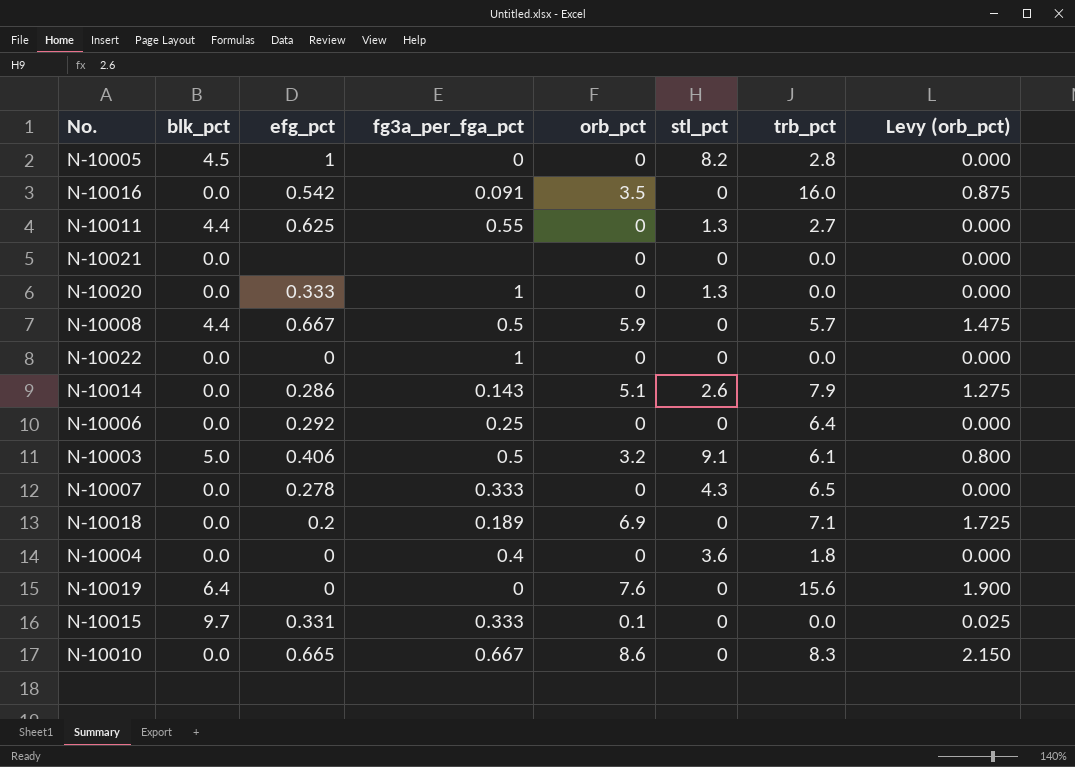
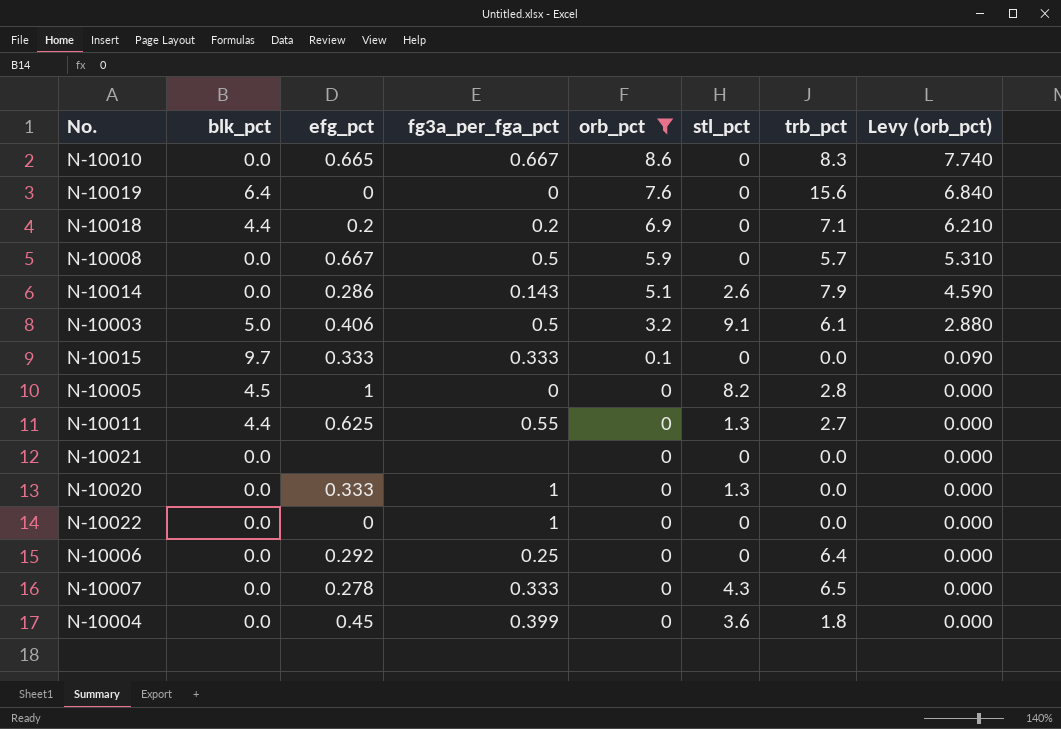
filter: none -> orb_pct != 3.5
row order: none -> orb_pct descending
column Levy (orb_pct) | formula: [orb_pct] * 0.25 -> [orb_pct] * 0.9
N-10018 | blk_pct: 0.0 -> 4.4
N-10018 | fg3a_per_fga_pct: 0.189 -> 0.2
N-10008 | blk_pct: 4.4 -> 0.0
N-10015 | efg_pct: 0.331 -> 0.333
N-10004 | efg_pct: 0 -> 0.45
N-10004 | fg3a_per_fga_pct: 0.4 -> 0.399

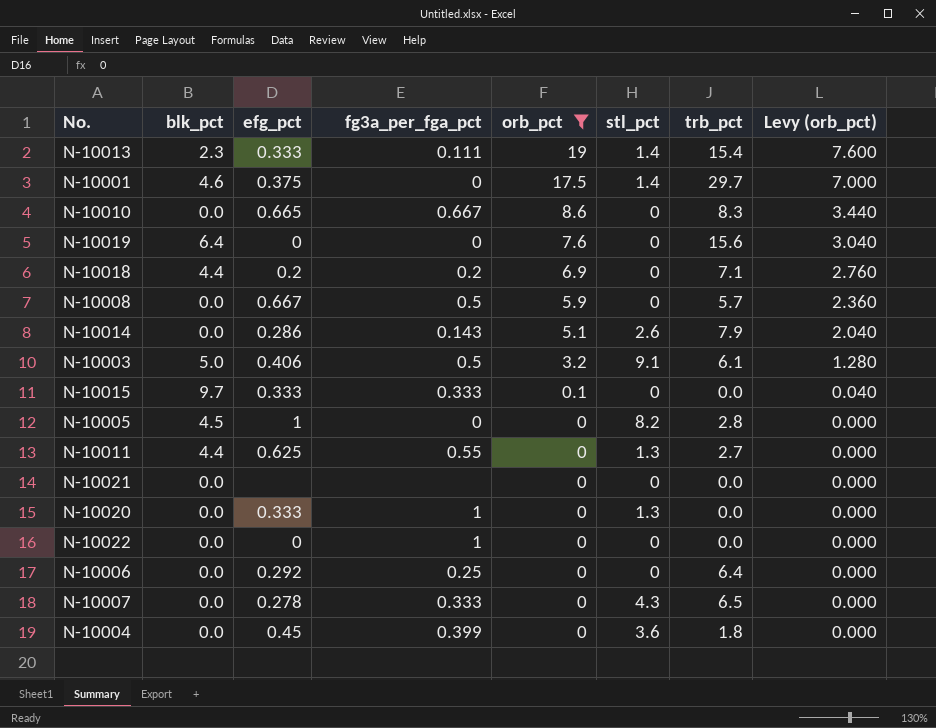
column Levy (orb_pct) | formula: [orb_pct] * 0.9 -> [orb_pct] * 0.4
row N-10013: none -> 2.3 | 0.333 | 0.111 | 19 | 1.4 | 15.4 | 7.600
row N-10001: none -> 4.6 | 0.375 | 0 | 17.5 | 1.4 | 29.7 | 7.000

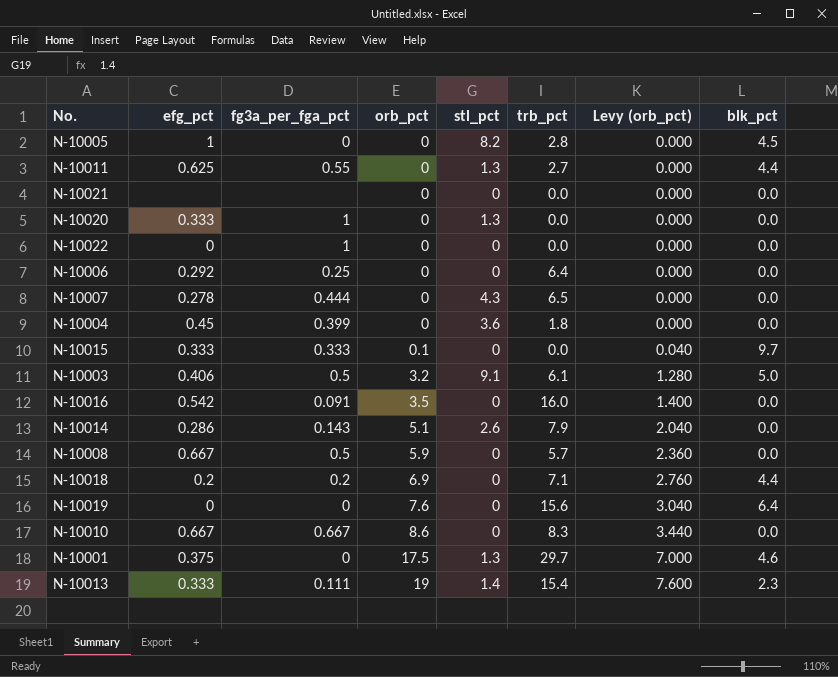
filter: orb_pct != 3.5 -> none
row order: orb_pct descending -> orb_pct ascending
column blk_pct | position: 2 -> 8
N-10007 | fg3a_per_fga_pct: 0.333 -> 0.444
N-10010 | efg_pct: 0.665 -> 0.667
N-10001 | stl_pct: 1.4 -> 1.3

